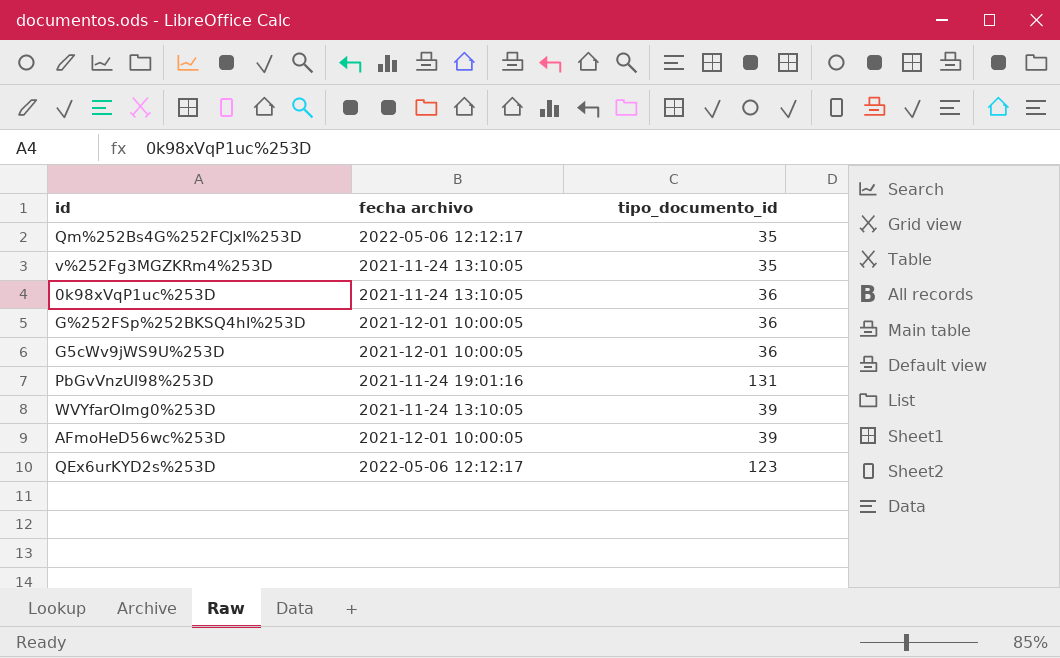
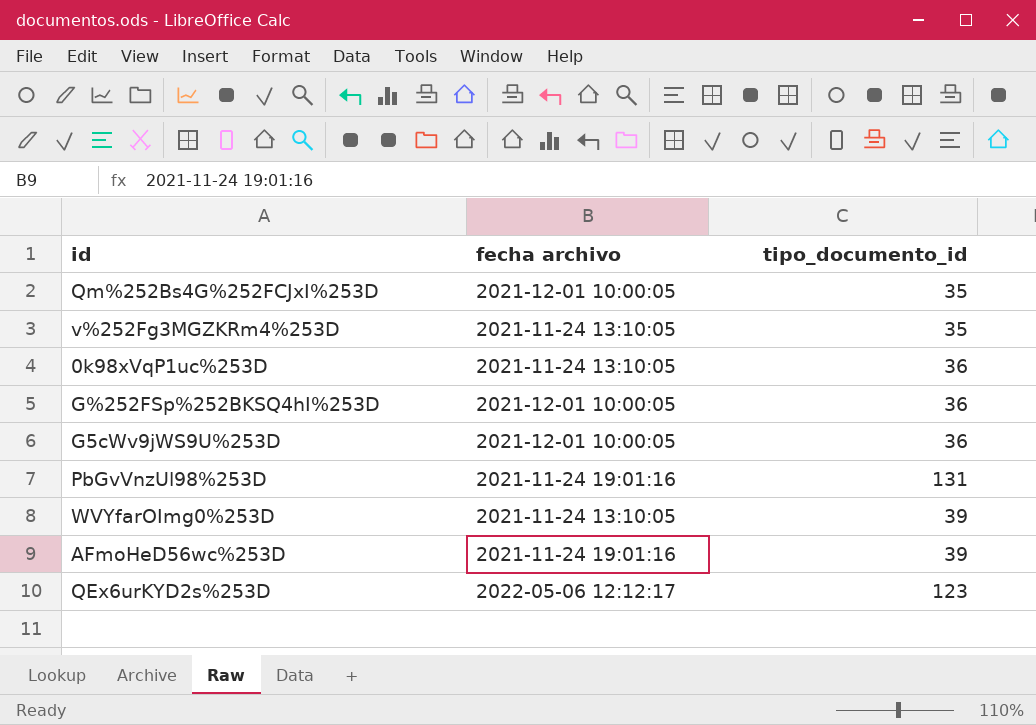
Qm%252Bs4G%252FCJxI%253D | fecha archivo: 2022-05-06 12:12:17 -> 2021-12-01 10:00:05
AFmoHeD56wc%253D | fecha archivo: 2021-12-01 10:00:05 -> 2021-11-24 19:01:16

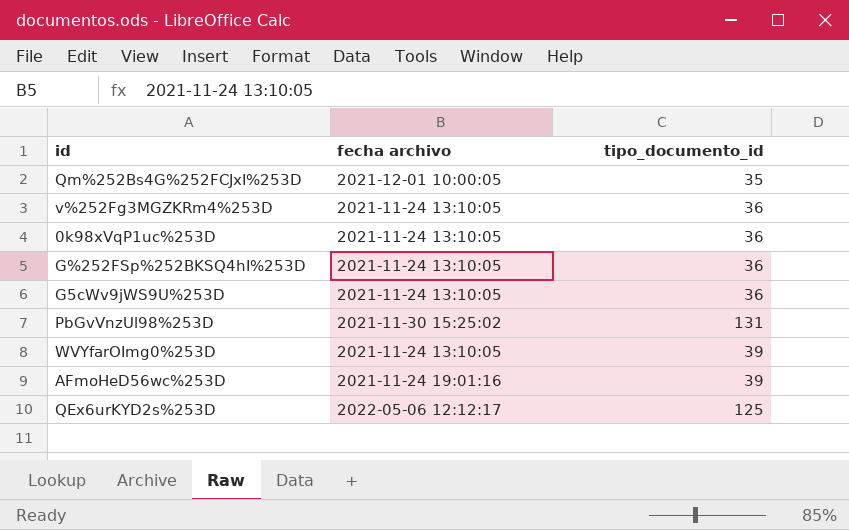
v%252Fg3MGZKRm4%253D | tipo_documento_id: 35 -> 36
G%252FSp%252BKSQ4hI%253D | fecha archivo: 2021-12-01 10:00:05 -> 2021-11-24 13:10:05
G5cWv9jWS9U%253D | fecha archivo: 2021-12-01 10:00:05 -> 2021-11-24 13:10:05
PbGvVnzUl98%253D | fecha archivo: 2021-11-24 19:01:16 -> 2021-11-30 15:25:02
QEx6urKYD2s%253D | tipo_documento_id: 123 -> 125

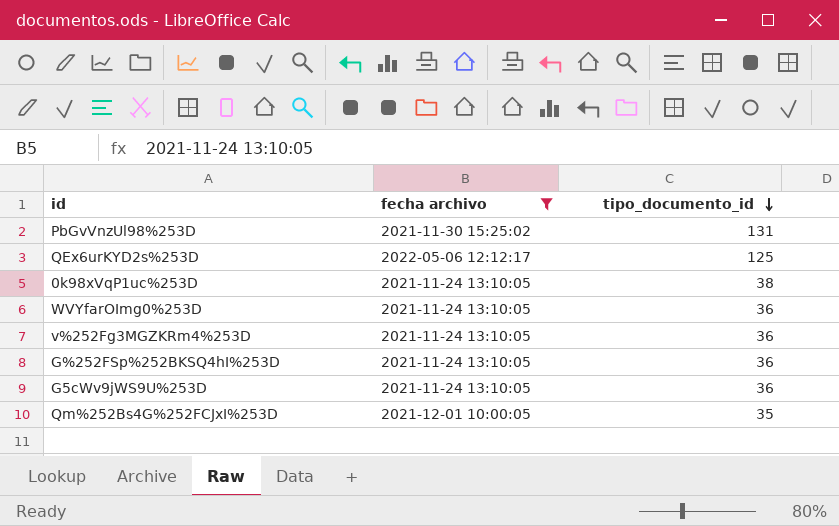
filter: none -> fecha archivo != 2021-11-24 19:01:16
row order: none -> tipo_documento_id descending
0k98xVqP1uc%253D | tipo_documento_id: 36 -> 38
WVYfarOImg0%253D | tipo_documento_id: 39 -> 36

